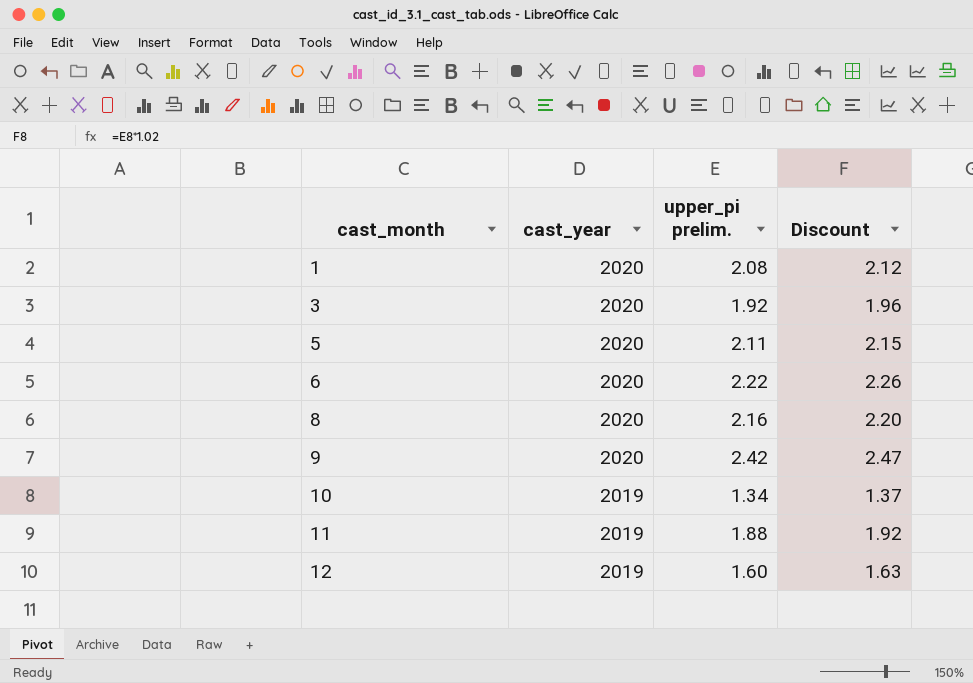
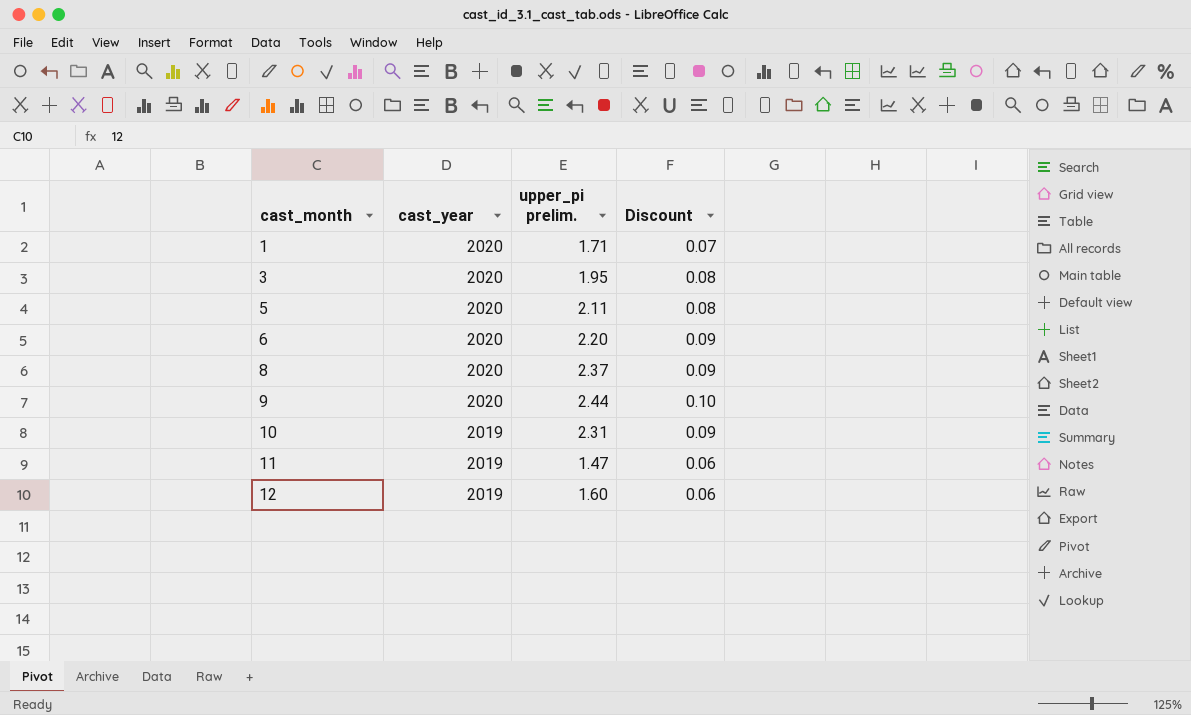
column Discount | formula: [upper_pi prelim.] * 1.02 -> [upper_pi prelim.] * 0.04
1 | upper_pi prelim.: 2.08 -> 1.71
3 | upper_pi prelim.: 1.92 -> 1.95
6 | upper_pi prelim.: 2.22 -> 2.20
8 | upper_pi prelim.: 2.16 -> 2.37
9 | upper_pi prelim.: 2.42 -> 2.44
10 | upper_pi prelim.: 1.34 -> 2.31
11 | upper_pi prelim.: 1.88 -> 1.47

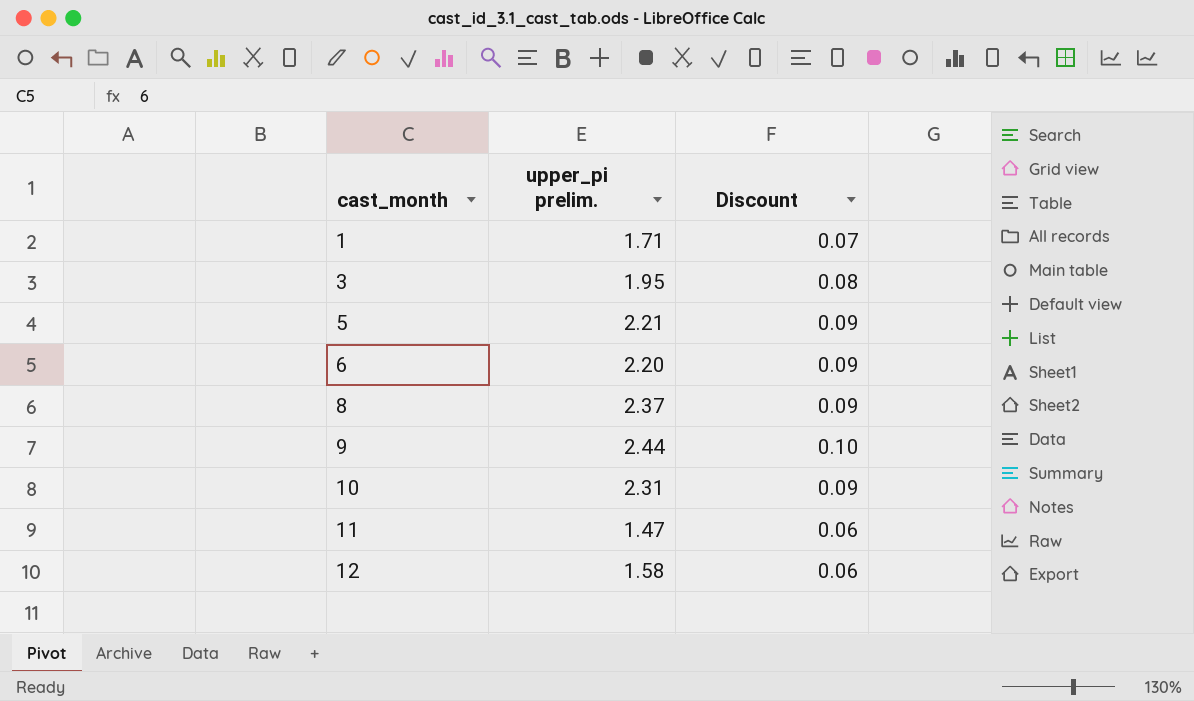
column cast_year | position: 2 -> none
5 | upper_pi prelim.: 2.11 -> 2.21
5 | Discount: 0.08 -> 0.09
12 | upper_pi prelim.: 1.60 -> 1.58

